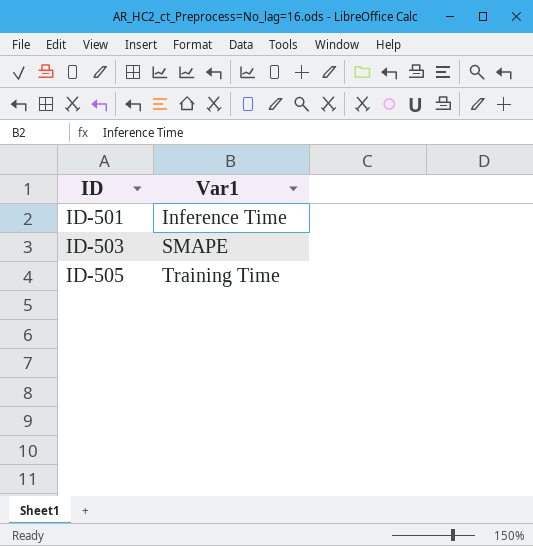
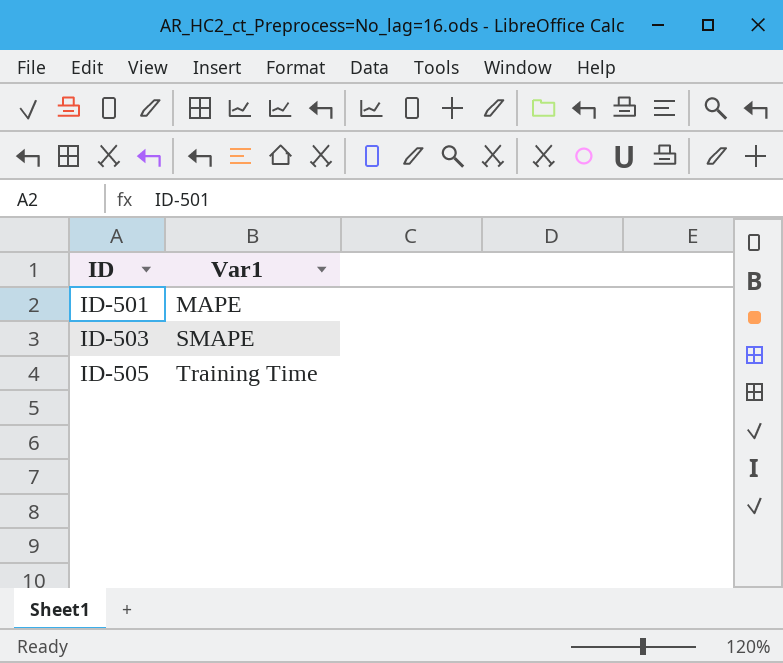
ID-501 | Var1: Inference Time -> MAPE

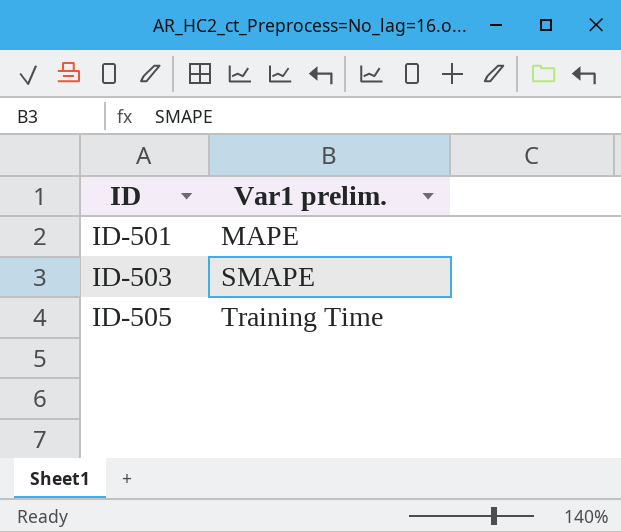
column name: Var1 -> Var1 prelim.

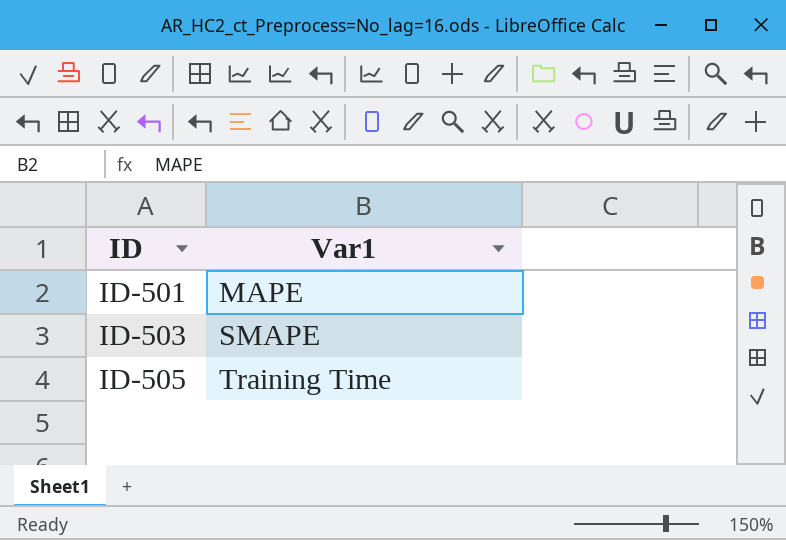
column name: Var1 prelim. -> Var1

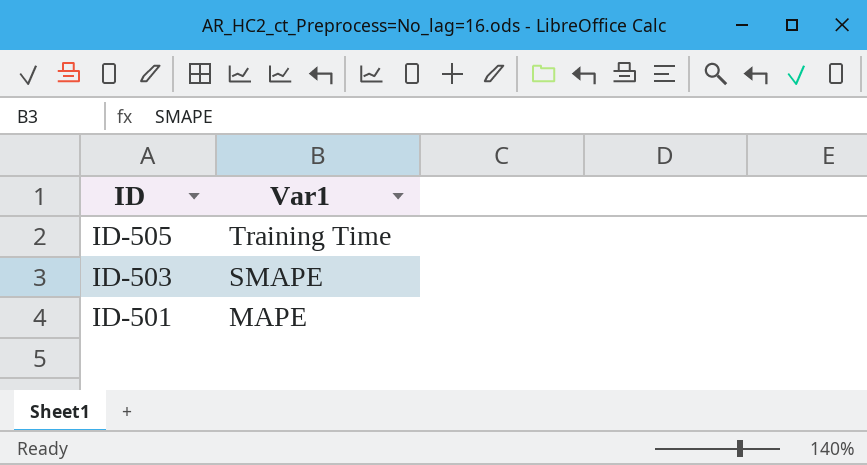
row order: ID ascending -> ID descending

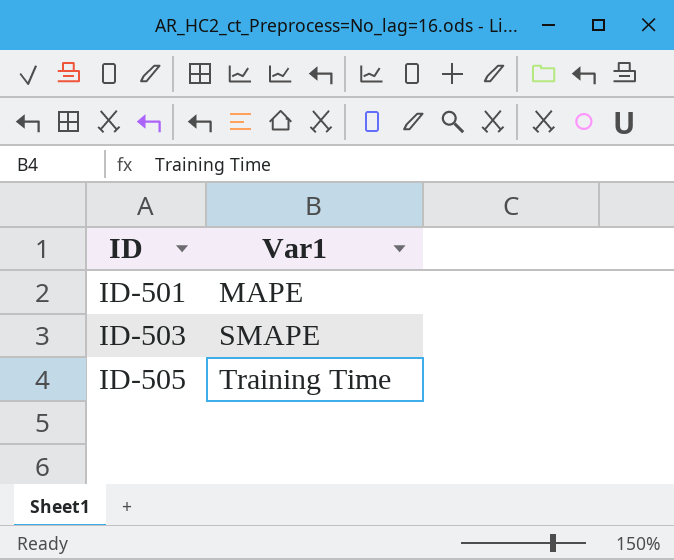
row order: ID descending -> ID ascending

